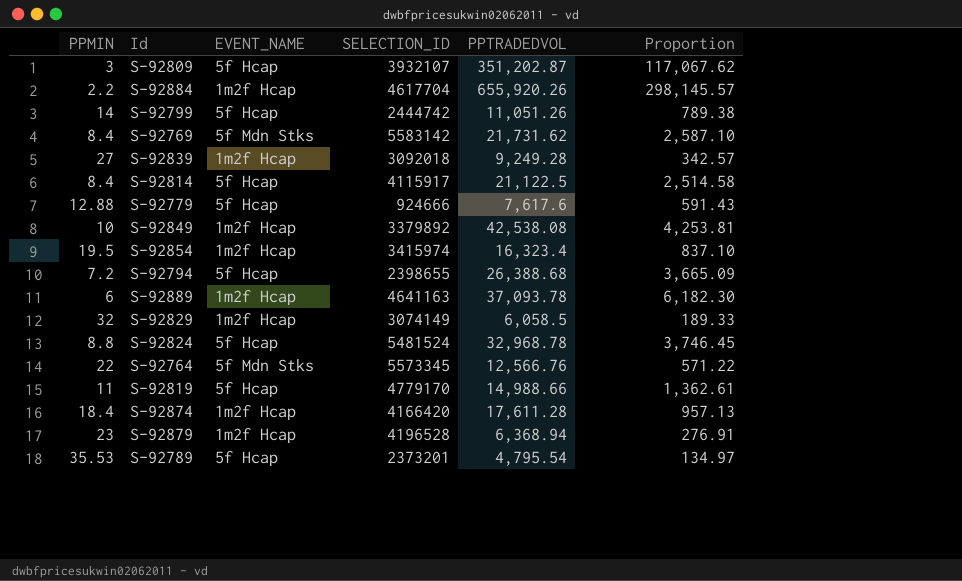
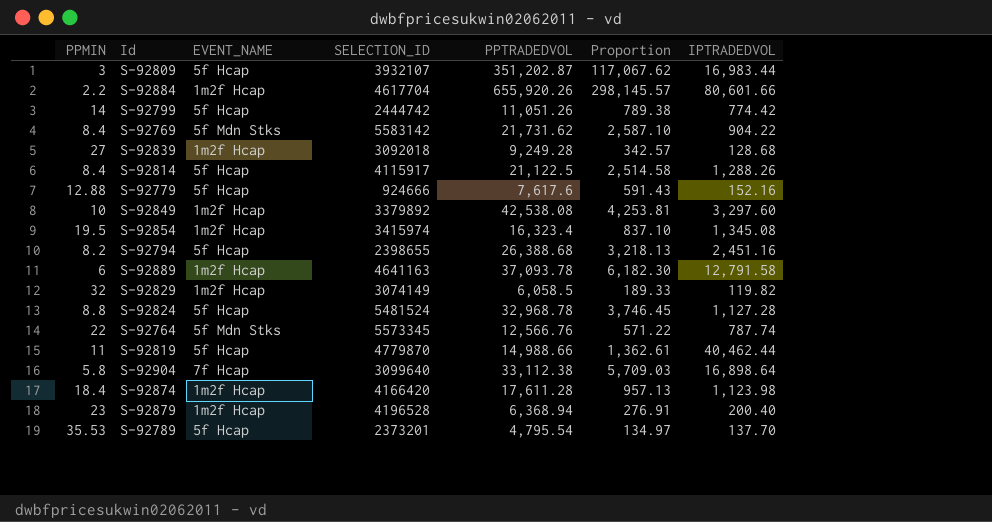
column IPTRADEDVOL | position: none -> 7
S-92794 | PPMIN: 7.2 -> 8.2
S-92794 | Proportion: 3,665.09 -> 3,218.13
S-92819 | SELECTION_ID: 4779170 -> 4779870
row S-92904: none -> 5.8 | 7f Hcap | 3099640 | 33,112.38 | 5,709.03 | 16,898.64

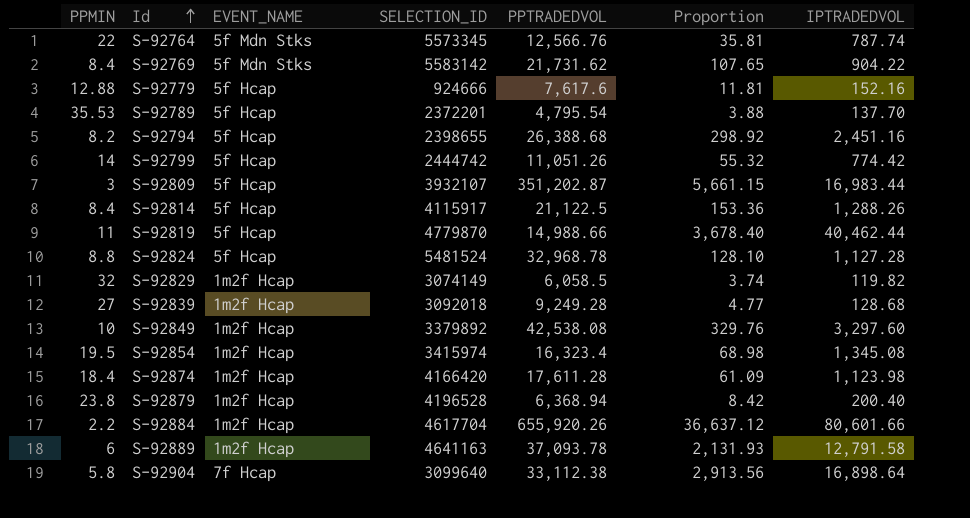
row order: none -> Id ascending
column Proportion | formula: [PPTRADEDVOL] / [PPMIN] -> [IPTRADEDVOL] / [PPMIN]
S-92789 | SELECTION_ID: 2373201 -> 2372201
S-92879 | PPMIN: 23 -> 23.8

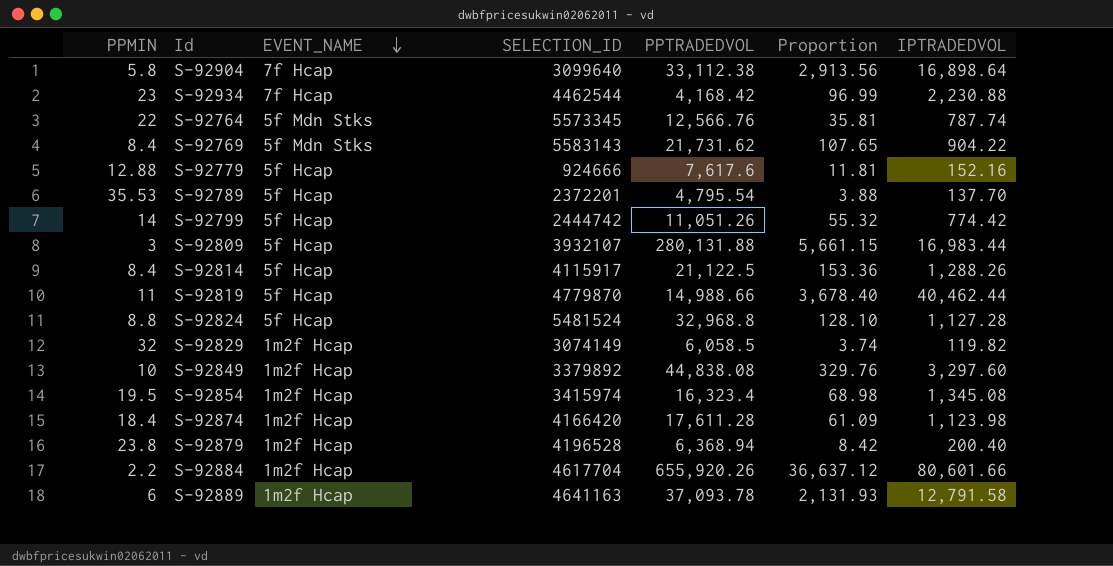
row order: Id ascending -> EVENT_NAME descending
row S-92794: 8.2 | 5f Hcap | 2398655 | 26,388.68 | 298.92 | 2,451.16 -> none
row S-92839: 27 | 1m2f Hcap | 3092018 | 9,249.28 | 4.77 | 128.68 -> none
row S-92934: none -> 23 | 7f Hcap | 4462544 | 4,168.42 | 96.99 | 2,230.88
S-92769 | SELECTION_ID: 5583142 -> 5583143
S-92809 | PPTRADEDVOL: 351,202.87 -> 280,131.88
S-92824 | PPTRADEDVOL: 32,968.78 -> 32,968.8
S-92849 | PPTRADEDVOL: 42,538.08 -> 44,838.08

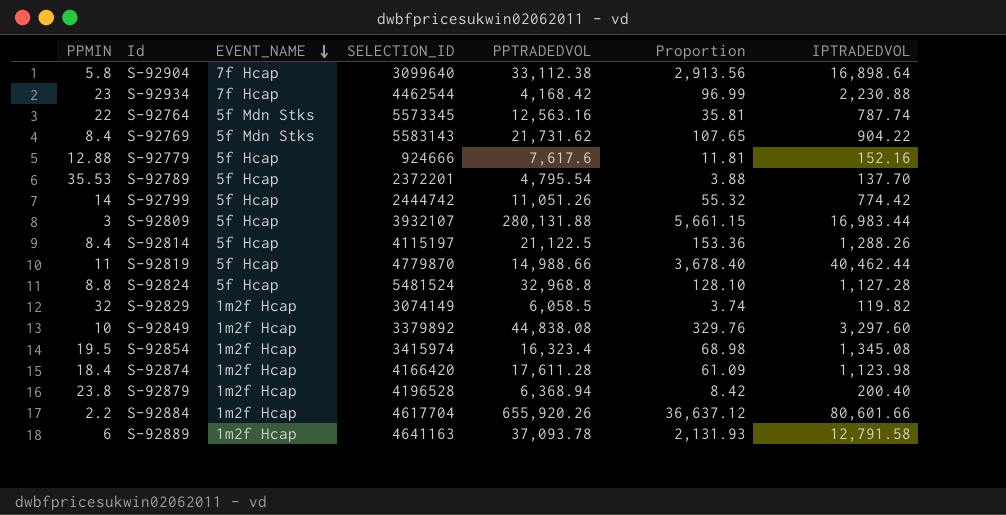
S-92764 | PPTRADEDVOL: 12,566.76 -> 12,563.16
S-92814 | SELECTION_ID: 4115917 -> 4115197

